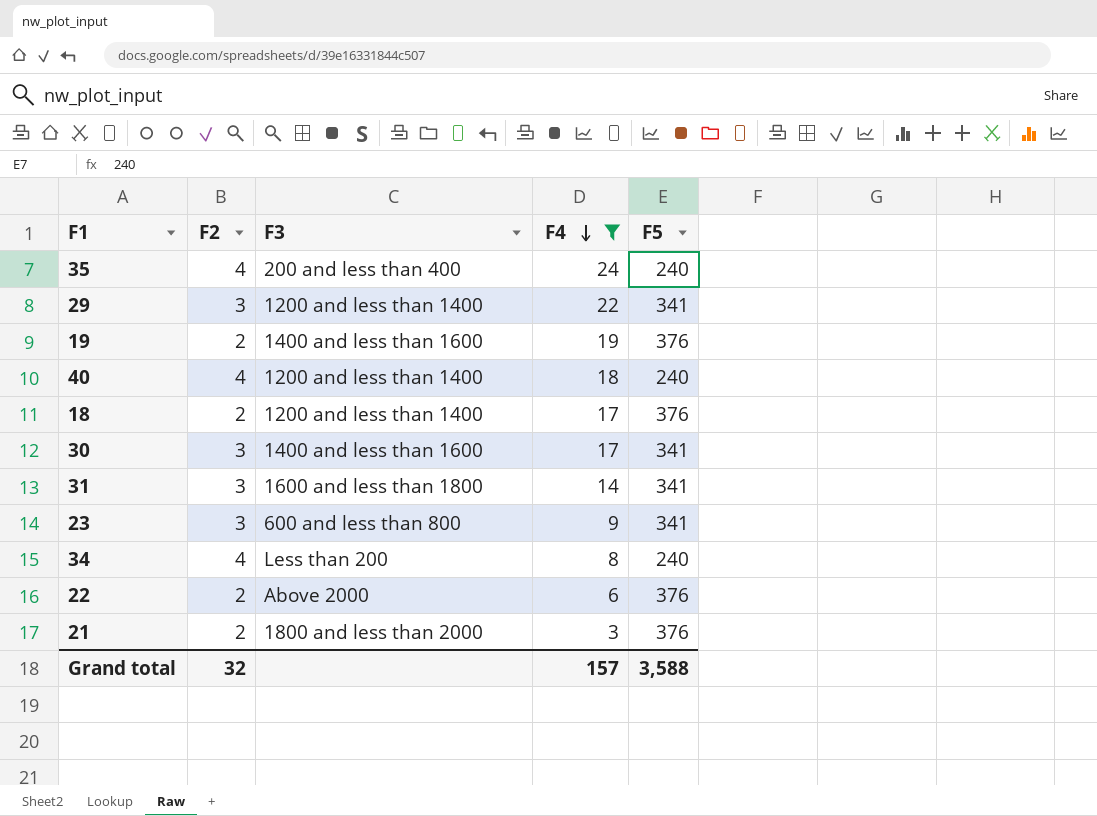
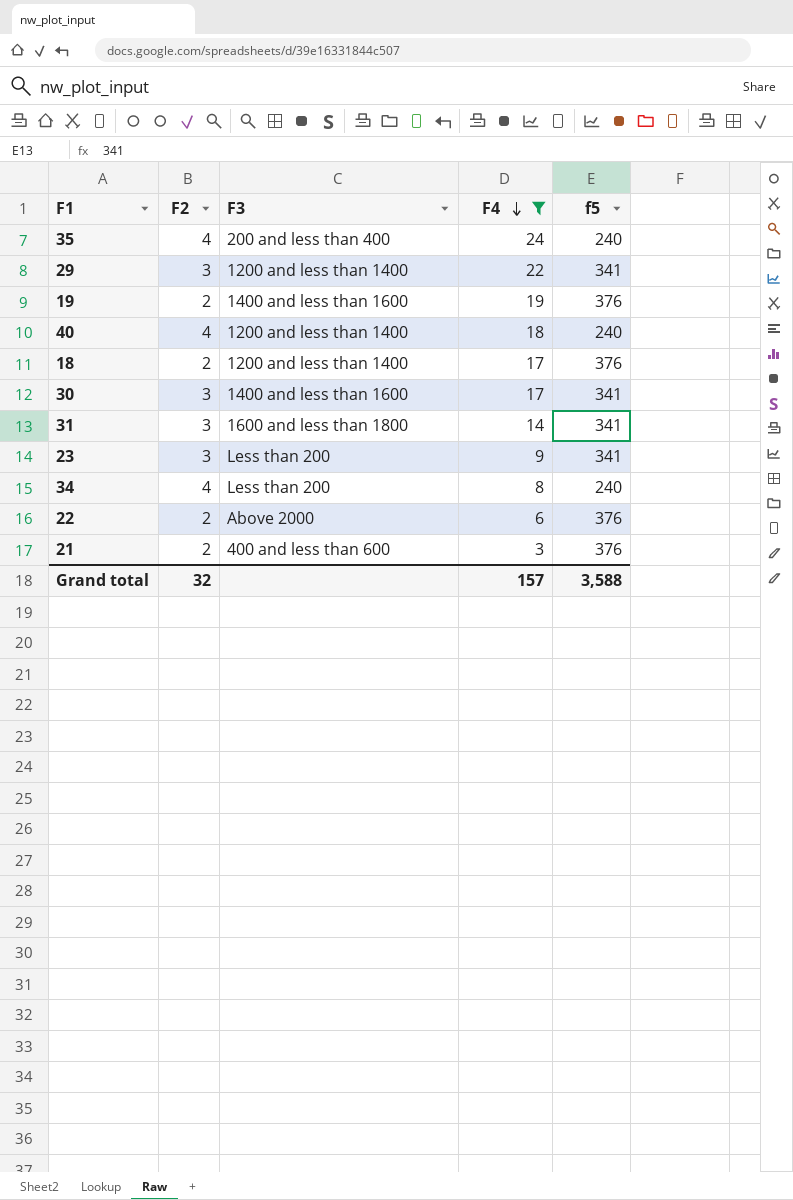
column name: F5 -> f5
23 | F3: 600 and less than 800 -> Less than 200
21 | F3: 1800 and less than 2000 -> 400 and less than 600

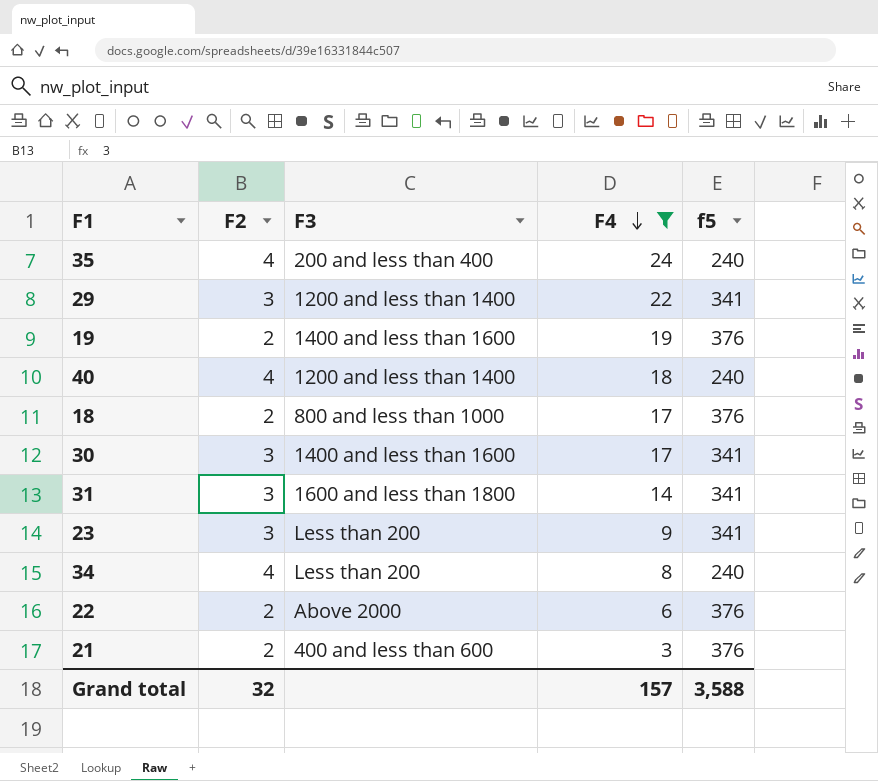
18 | F3: 1200 and less than 1400 -> 800 and less than 1000

